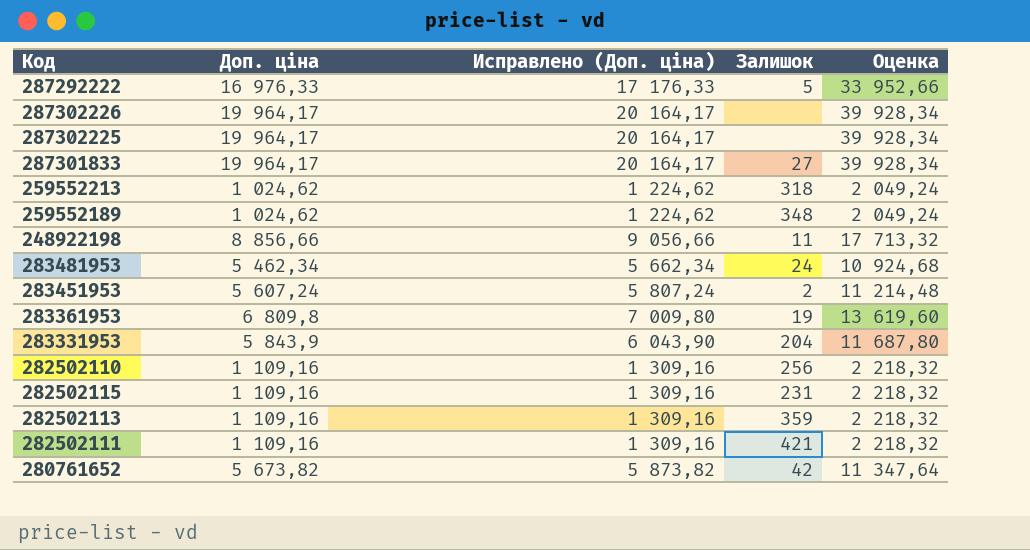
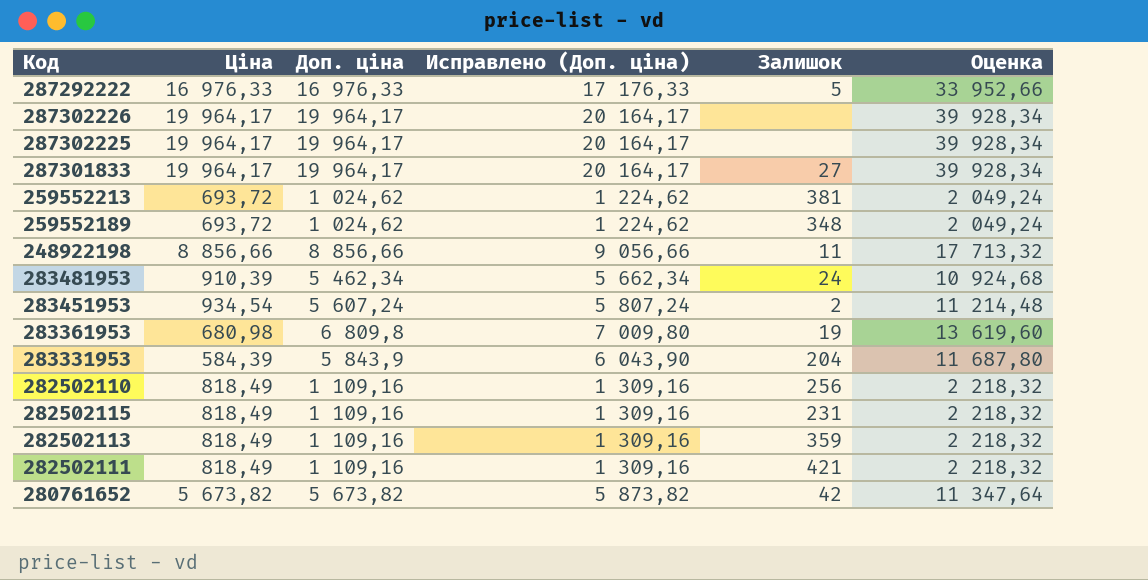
column Ціна | position: none -> 2
259552213 | Залишок: 318 -> 381

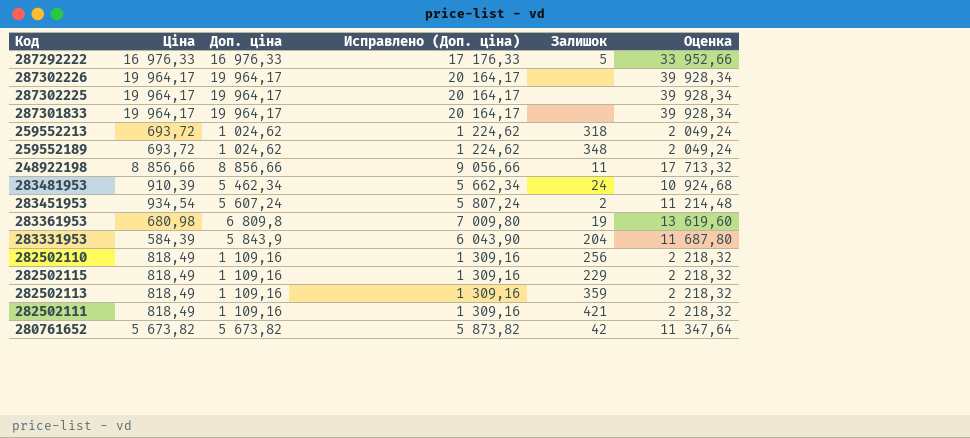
287301833 | Залишок: 27 -> none
259552213 | Залишок: 381 -> 318
282502115 | Залишок: 231 -> 229

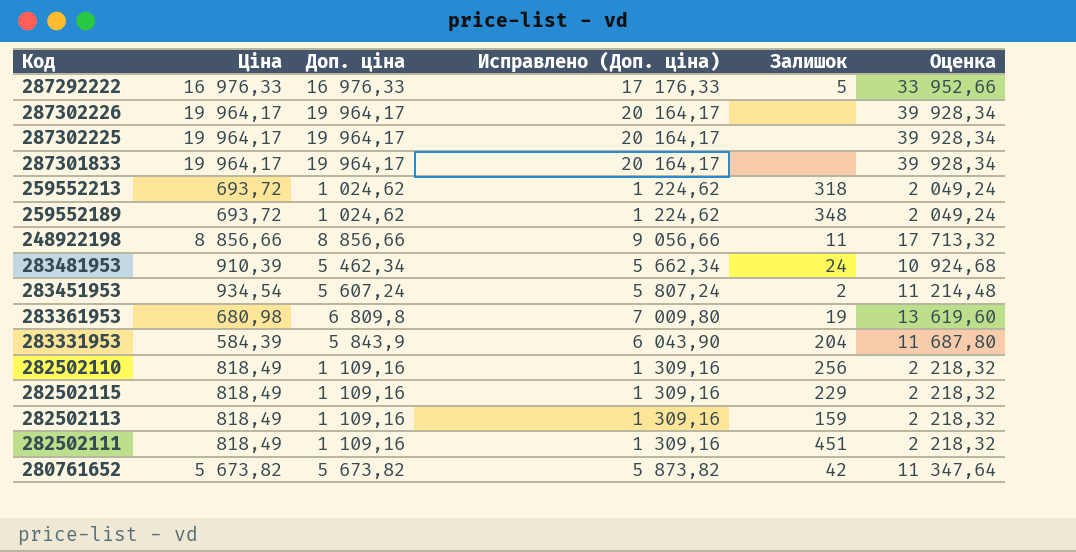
282502113 | Залишок: 359 -> 159
282502111 | Залишок: 421 -> 451

